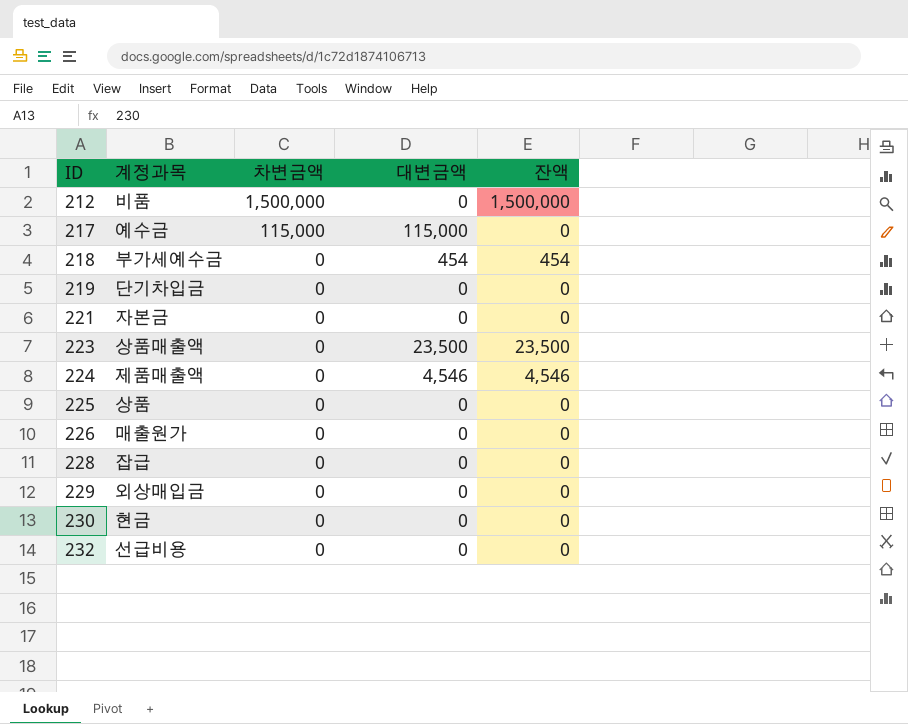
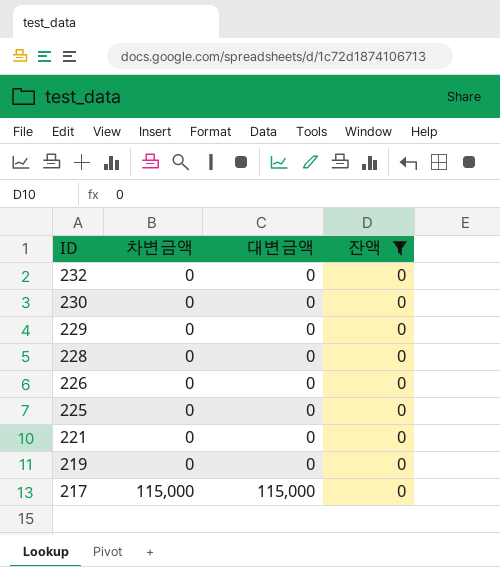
filter: none -> 잔액 = 0
row order: ID ascending -> ID descending
column 계정과목 | position: 2 -> none

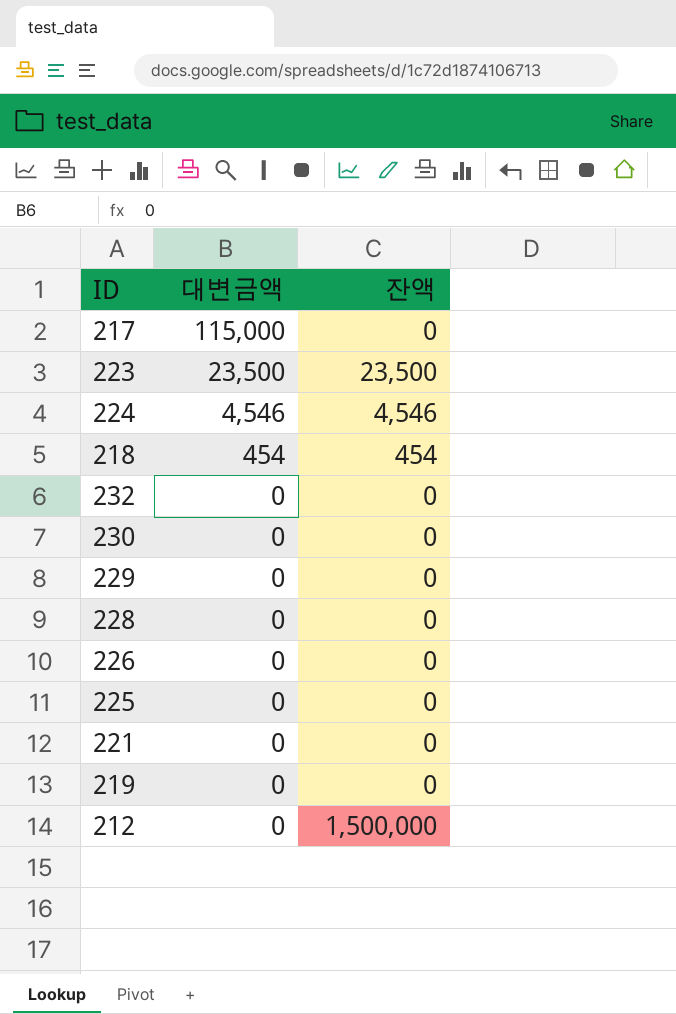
filter: 잔액 = 0 -> none
row order: ID descending -> 대변금액 descending
column 차변금액 | position: 2 -> none

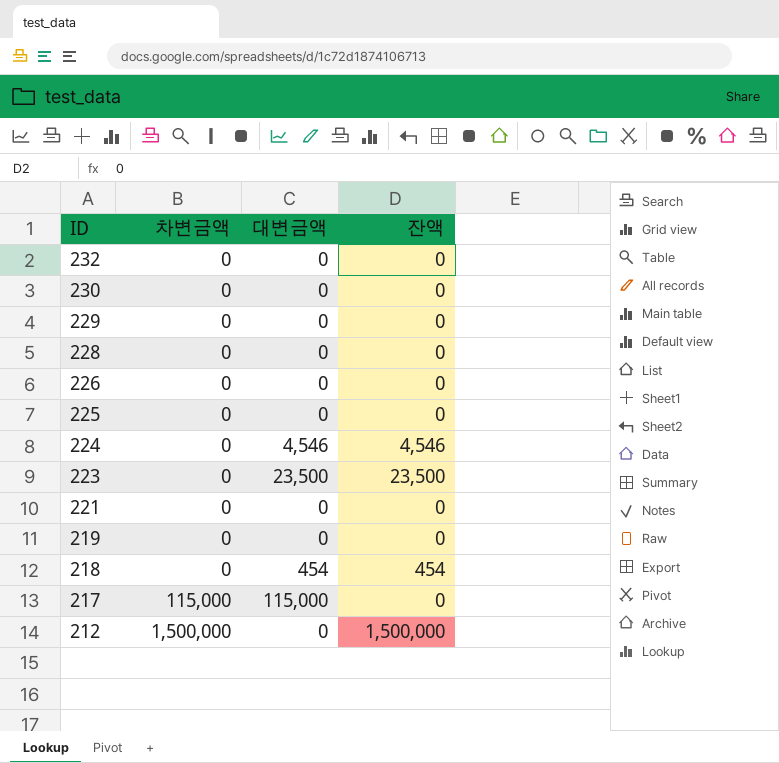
row order: 대변금액 descending -> ID descending
column 차변금액 | position: none -> 2

